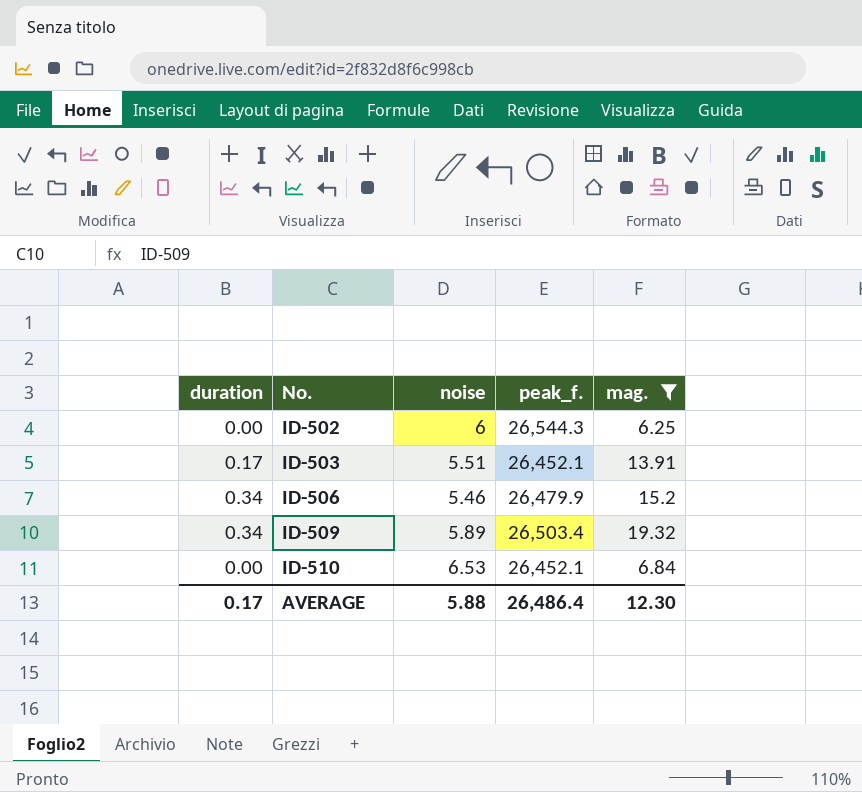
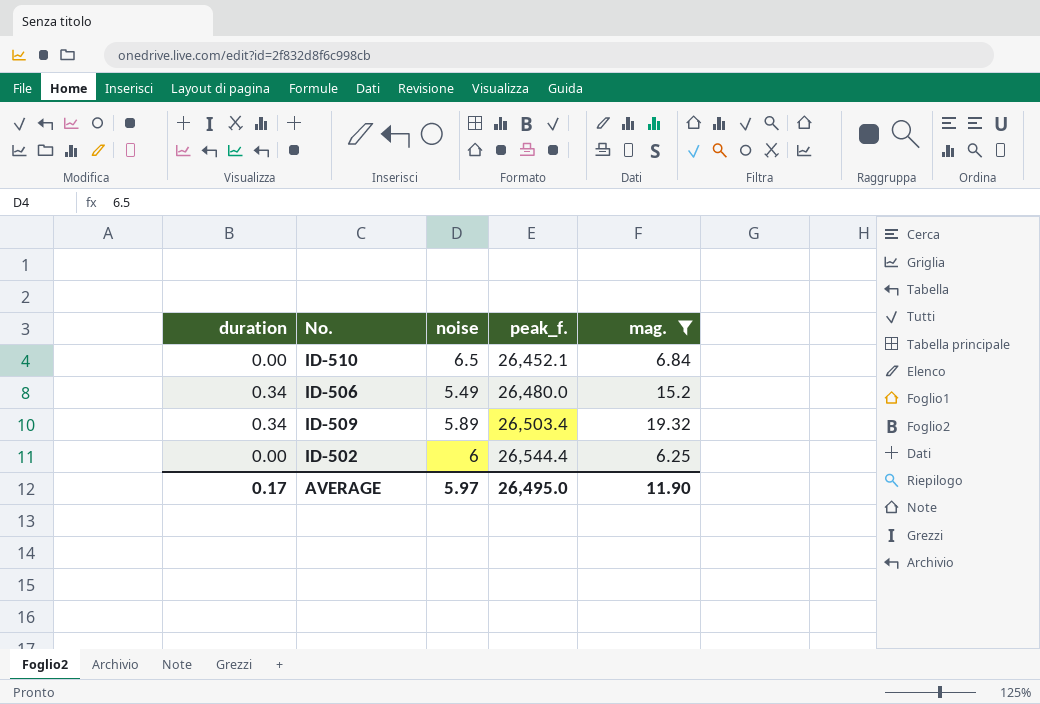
row order: No. ascending -> peak_f. ascending
row ID-503: 0.17 | 5.51 | 26,452.1 | 13.91 -> none
ID-510 | noise: 6.53 -> 6.5
ID-506 | noise: 5.46 -> 5.49
ID-506 | peak_f.: 26,479.9 -> 26,480.0
ID-502 | peak_f.: 26,544.3 -> 26,544.4
AVERAGE | noise: 5.88 -> 5.97
AVERAGE | peak_f.: 26,486.4 -> 26,495.0
AVERAGE | mag.: 12.30 -> 11.90

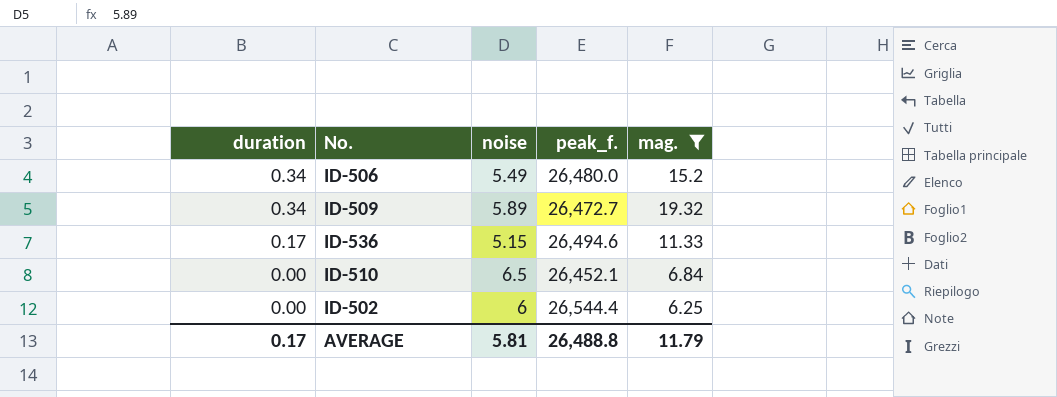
row order: peak_f. ascending -> duration descending
ID-509 | peak_f.: 26,503.4 -> 26,472.7
row ID-536: none -> 0.17 | 5.15 | 26,494.6 | 11.33
AVERAGE | noise: 5.97 -> 5.81
AVERAGE | peak_f.: 26,495.0 -> 26,488.8
AVERAGE | mag.: 11.90 -> 11.79

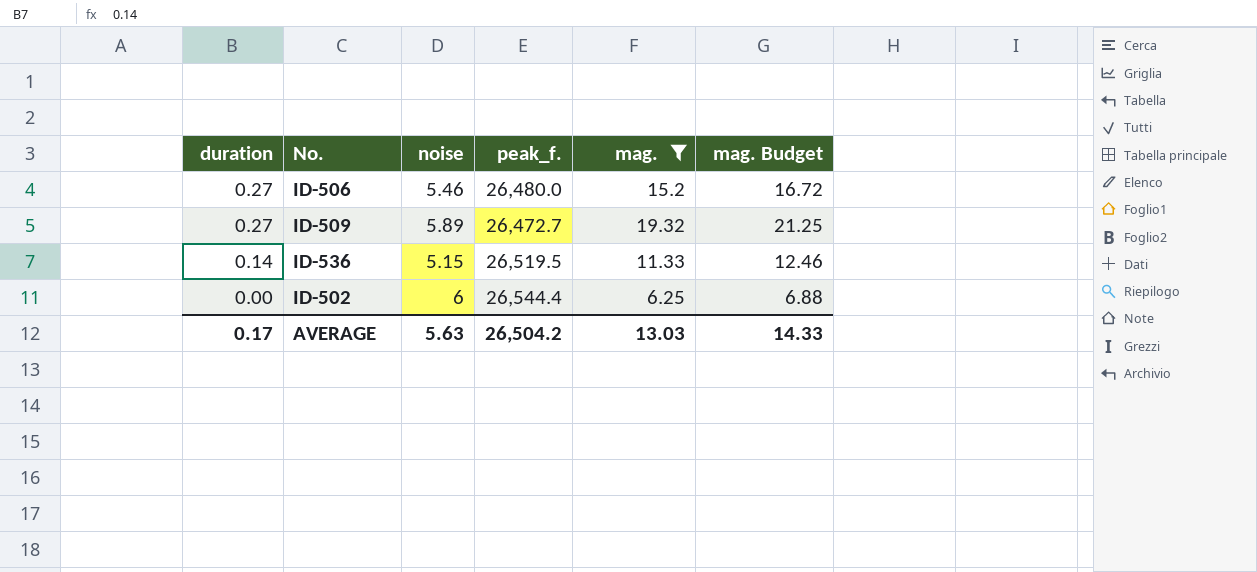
column mag. Budget | formula: none -> [mag.] * 1.1
row ID-510: 0.00 | 6.5 | 26,452.1 | 6.84 -> none
ID-506 | duration: 0.34 -> 0.27
ID-506 | noise: 5.49 -> 5.46
ID-509 | duration: 0.34 -> 0.27
ID-536 | duration: 0.17 -> 0.14
ID-536 | peak_f.: 26,494.6 -> 26,519.5
AVERAGE | noise: 5.81 -> 5.63
AVERAGE | peak_f.: 26,488.8 -> 26,504.2
AVERAGE | mag.: 11.79 -> 13.03

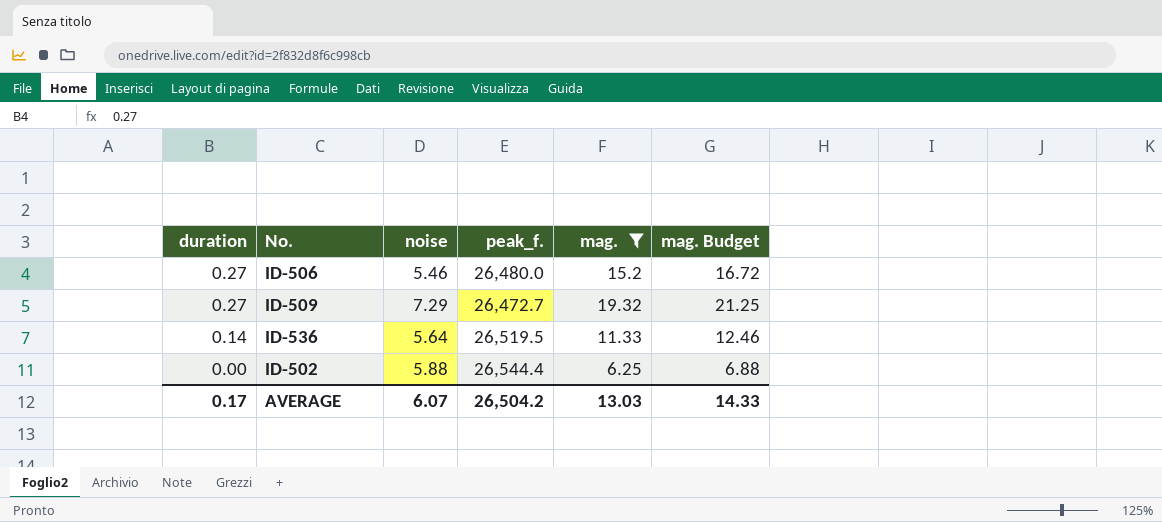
ID-509 | noise: 5.89 -> 7.29
ID-536 | noise: 5.15 -> 5.64
ID-502 | noise: 6 -> 5.88
AVERAGE | noise: 5.63 -> 6.07

